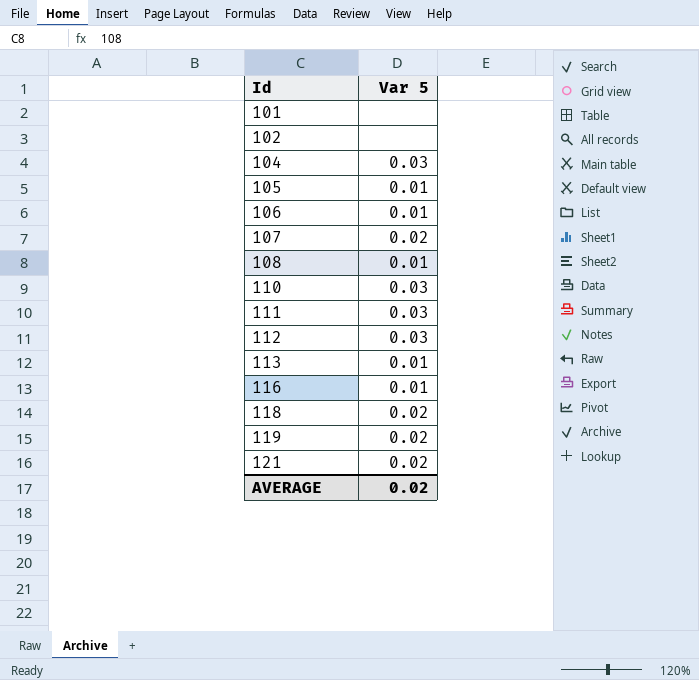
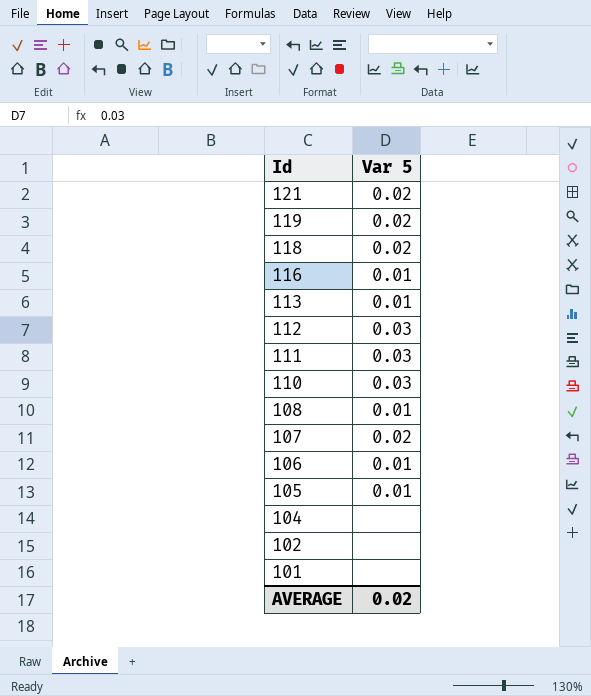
row order: Id ascending -> Id descending
104 | Var 5: 0.03 -> none

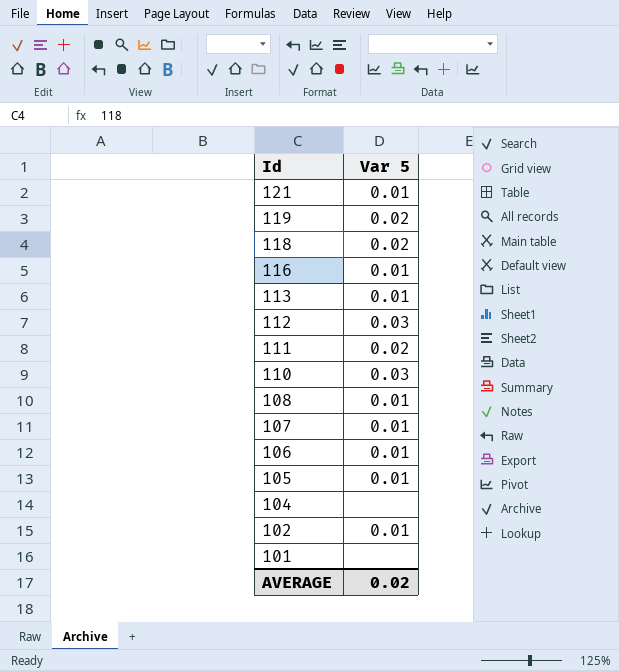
121 | Var 5: 0.02 -> 0.01
111 | Var 5: 0.03 -> 0.02
107 | Var 5: 0.02 -> 0.01
102 | Var 5: none -> 0.01

